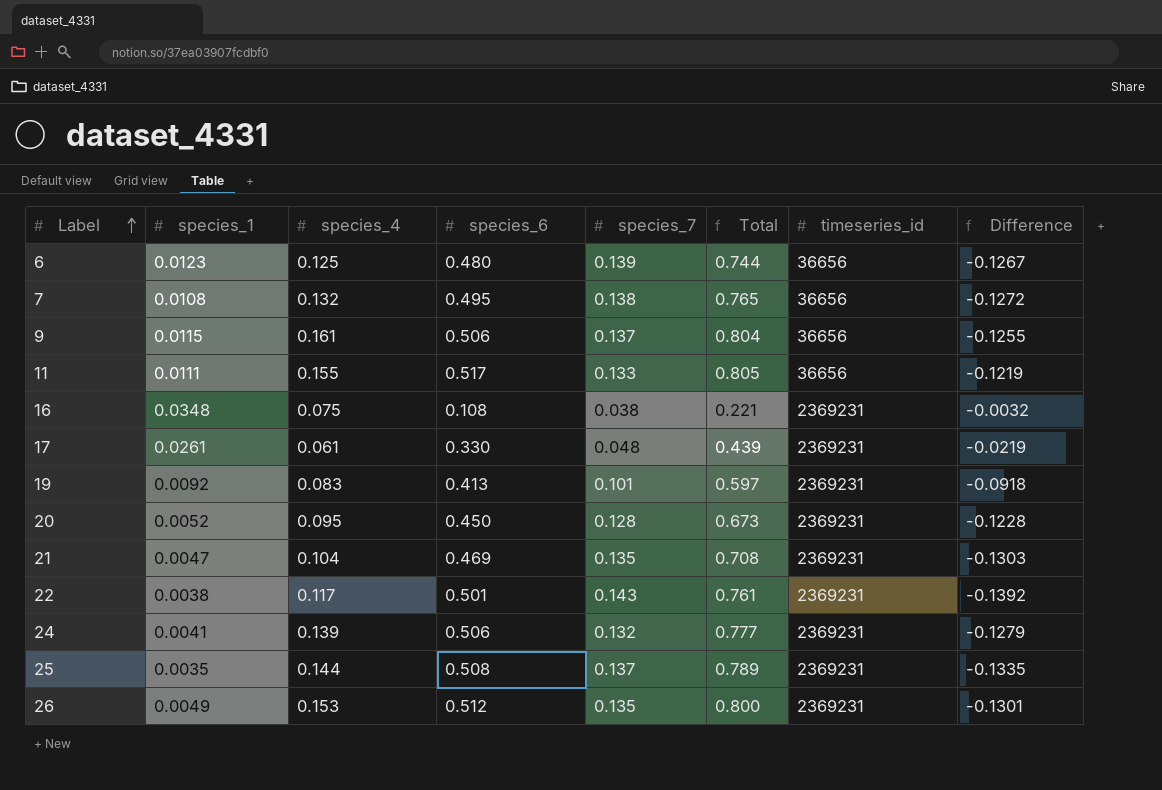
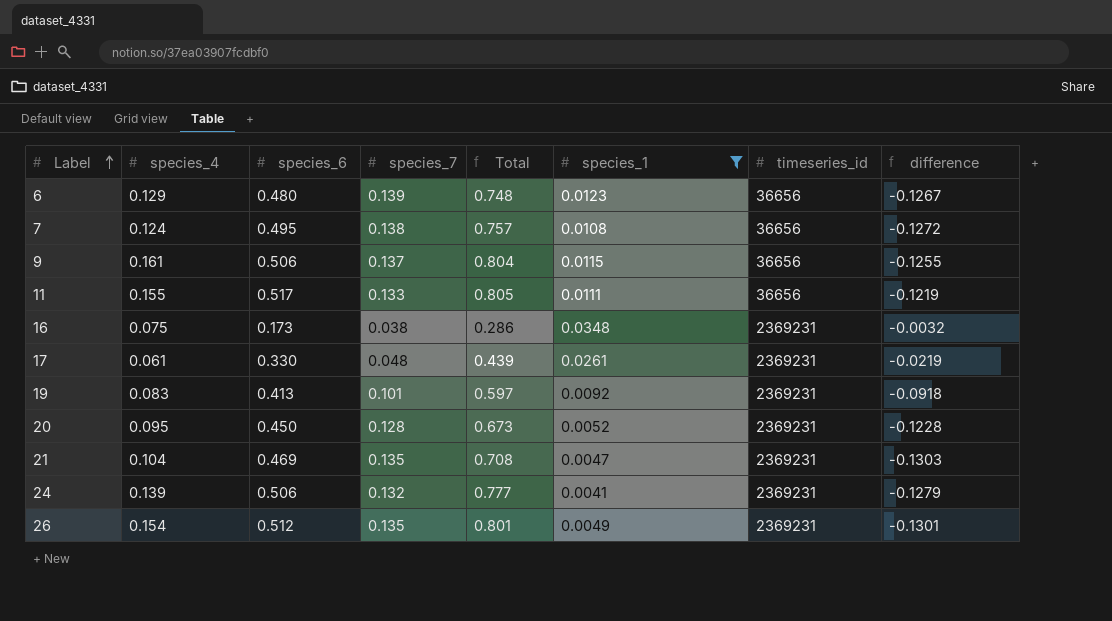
filter: none -> species_1 >= 0.0041
column species_1 | position: 2 -> 6
column name: Difference -> difference
6 | species_4: 0.125 -> 0.129
6 | Total: 0.744 -> 0.748
7 | species_4: 0.132 -> 0.124
7 | Total: 0.765 -> 0.757
16 | species_6: 0.108 -> 0.173
16 | Total: 0.221 -> 0.286
26 | species_4: 0.153 -> 0.154
26 | Total: 0.800 -> 0.801

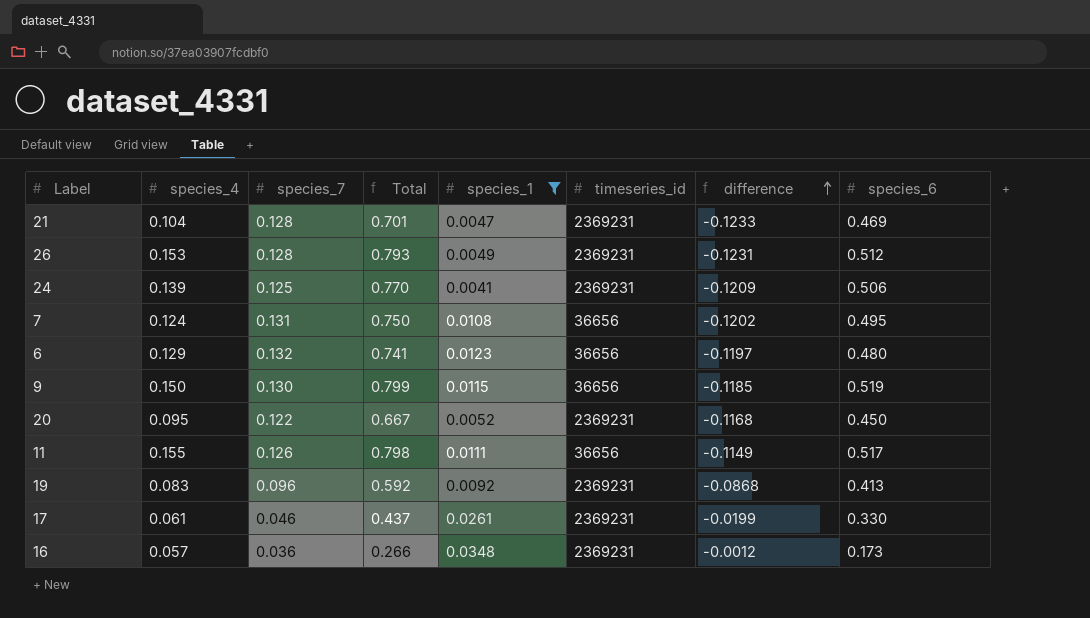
row order: Label ascending -> difference ascending
column species_6 | position: 3 -> 8
21 | species_7: 0.135 -> 0.128
21 | Total: 0.708 -> 0.701
21 | difference: -0.1303 -> -0.1233
26 | species_4: 0.154 -> 0.153
26 | species_7: 0.135 -> 0.128
26 | Total: 0.801 -> 0.793
26 | difference: -0.1301 -> -0.1231
24 | species_7: 0.132 -> 0.125
24 | Total: 0.777 -> 0.770
24 | difference: -0.1279 -> -0.1209
7 | species_7: 0.138 -> 0.131
7 | Total: 0.757 -> 0.750
7 | difference: -0.1272 -> -0.1202
6 | species_7: 0.139 -> 0.132
6 | Total: 0.748 -> 0.741
6 | difference: -0.1267 -> -0.1197
9 | species_4: 0.161 -> 0.150
9 | species_7: 0.137 -> 0.130
9 | Total: 0.804 -> 0.799
9 | difference: -0.1255 -> -0.1185
9 | species_6: 0.506 -> 0.519
20 | species_7: 0.128 -> 0.122
20 | Total: 0.673 -> 0.667
20 | difference: -0.1228 -> -0.1168
11 | species_7: 0.133 -> 0.126
11 | Total: 0.805 -> 0.798
11 | difference: -0.1219 -> -0.1149
19 | species_7: 0.101 -> 0.096
19 | Total: 0.597 -> 0.592
19 | difference: -0.0918 -> -0.0868
17 | species_7: 0.048 -> 0.046
17 | Total: 0.439 -> 0.437
17 | difference: -0.0219 -> -0.0199
16 | species_4: 0.075 -> 0.057
16 | species_7: 0.038 -> 0.036
16 | Total: 0.286 -> 0.266
16 | difference: -0.0032 -> -0.0012

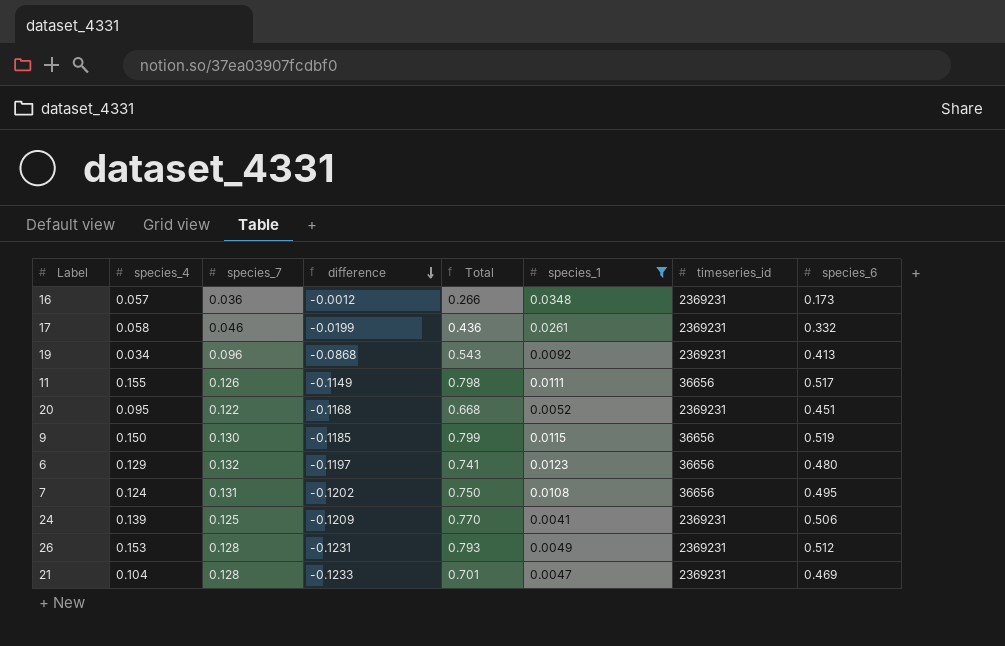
row order: difference ascending -> difference descending
column difference | position: 7 -> 4
17 | species_4: 0.061 -> 0.058
17 | Total: 0.437 -> 0.436
17 | species_6: 0.330 -> 0.332
19 | species_4: 0.083 -> 0.034
19 | Total: 0.592 -> 0.543
20 | Total: 0.667 -> 0.668
20 | species_6: 0.450 -> 0.451

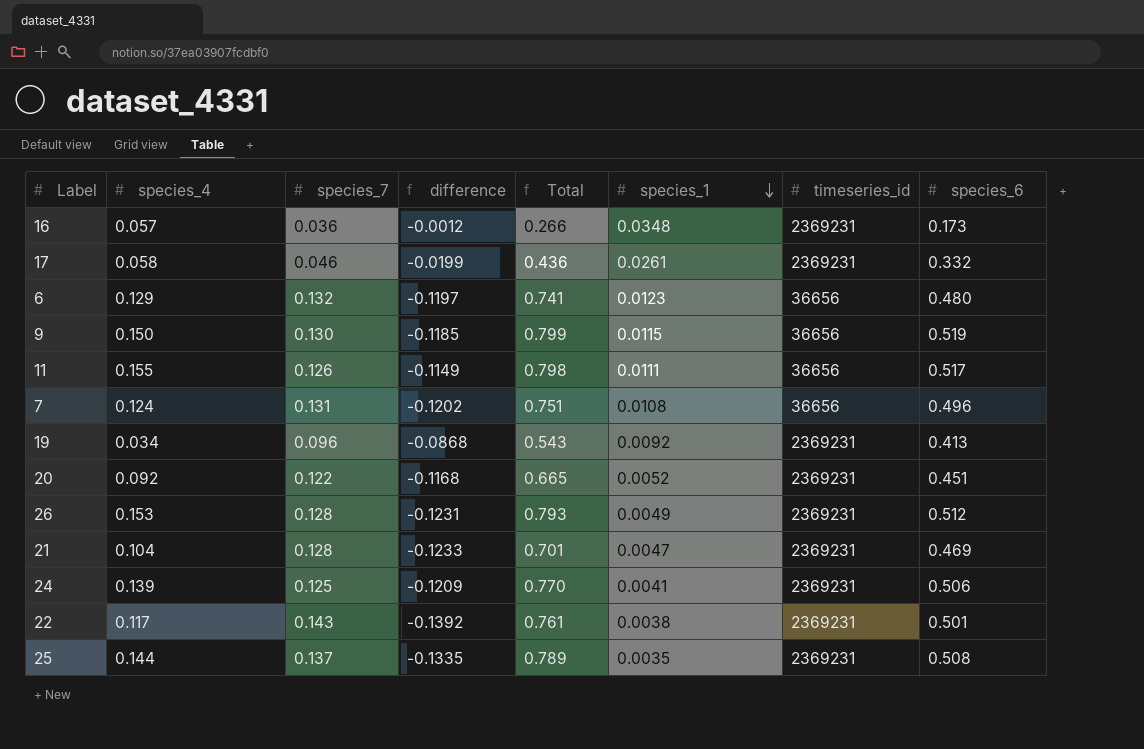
filter: species_1 >= 0.0041 -> none
row order: difference descending -> species_1 descending
7 | Total: 0.750 -> 0.751
7 | species_6: 0.495 -> 0.496
20 | species_4: 0.095 -> 0.092
20 | Total: 0.668 -> 0.665

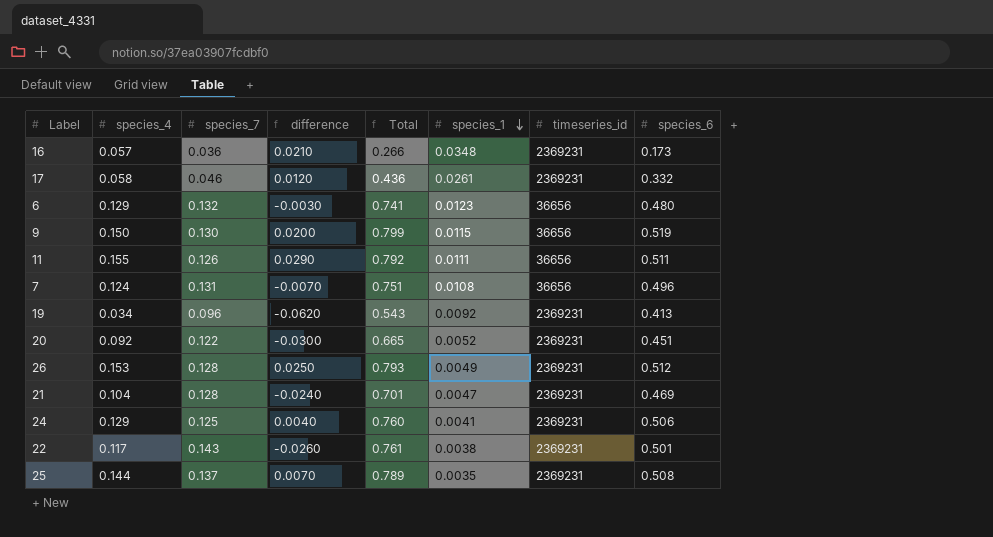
column difference | formula: [species_1] - [species_7] -> [species_4] - [species_7]
11 | Total: 0.798 -> 0.792
11 | species_6: 0.517 -> 0.511
24 | species_4: 0.139 -> 0.129
24 | Total: 0.770 -> 0.760

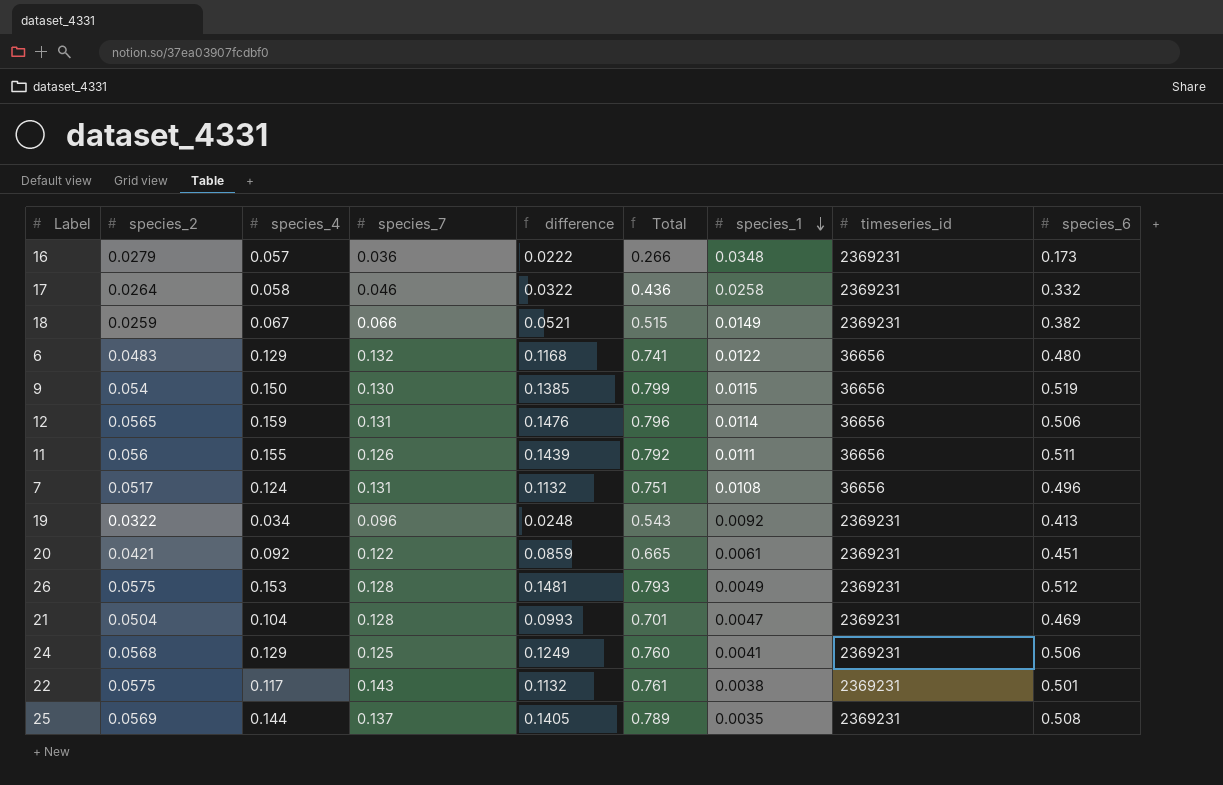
column species_2 | position: none -> 2
column difference | formula: [species_4] - [species_7] -> [species_4] - [species_1]
17 | species_1: 0.0261 -> 0.0258
row 18: none -> 0.0259 | 0.067 | 0.066 | 0.0521 | 0.515 | 0.0149 | 2369231 | 0.382
6 | species_1: 0.0123 -> 0.0122
row 12: none -> 0.0565 | 0.159 | 0.131 | 0.1476 | 0.796 | 0.0114 | 36656 | 0.506
20 | species_1: 0.0052 -> 0.0061

